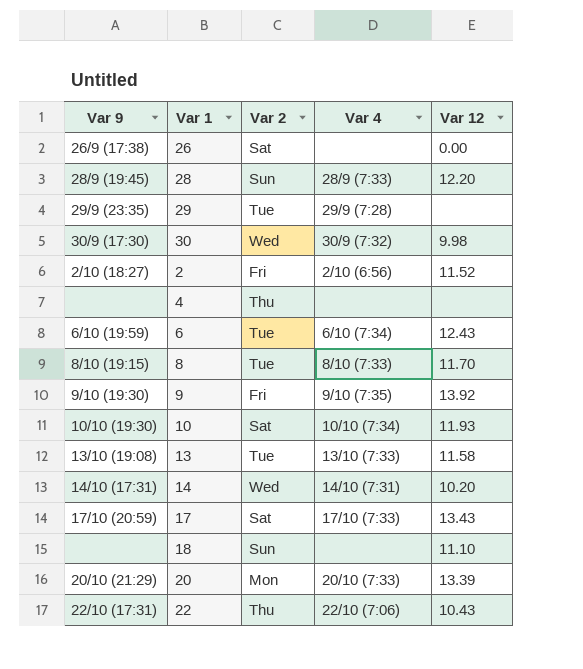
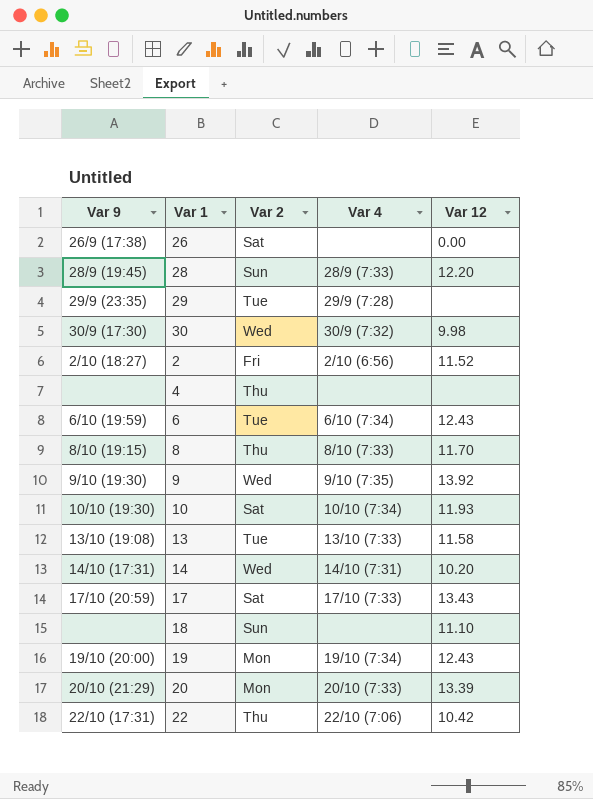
8 | Var 2: Tue -> Thu
9 | Var 2: Fri -> Wed
row 19: none -> 19/10 (20:00) | Mon | 19/10 (7:34) | 12.43
22 | Var 12: 10.43 -> 10.42

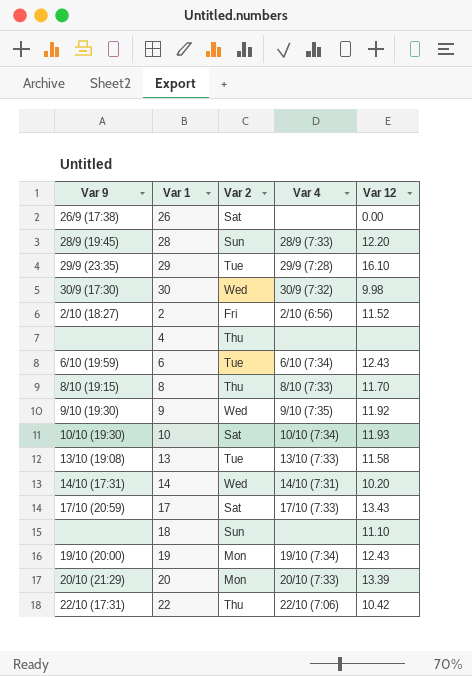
29 | Var 12: none -> 16.10
9 | Var 12: 13.92 -> 11.92

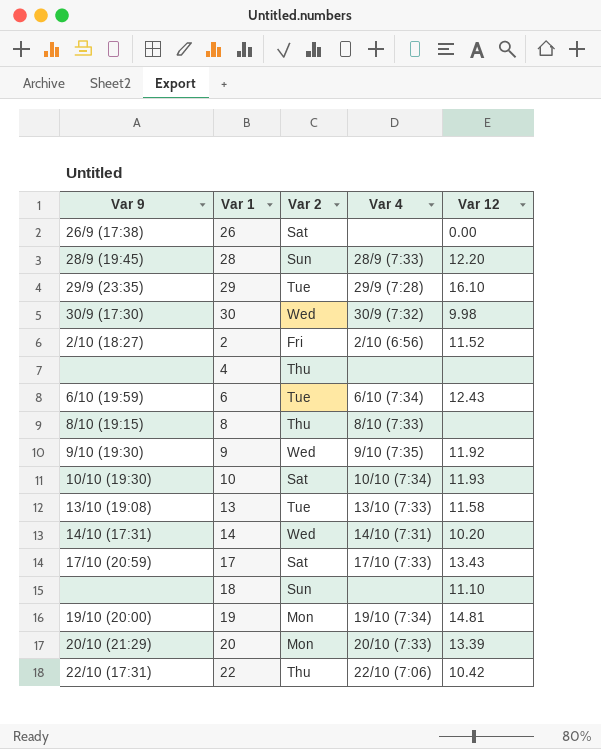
8 | Var 12: 11.70 -> none
19 | Var 12: 12.43 -> 14.81

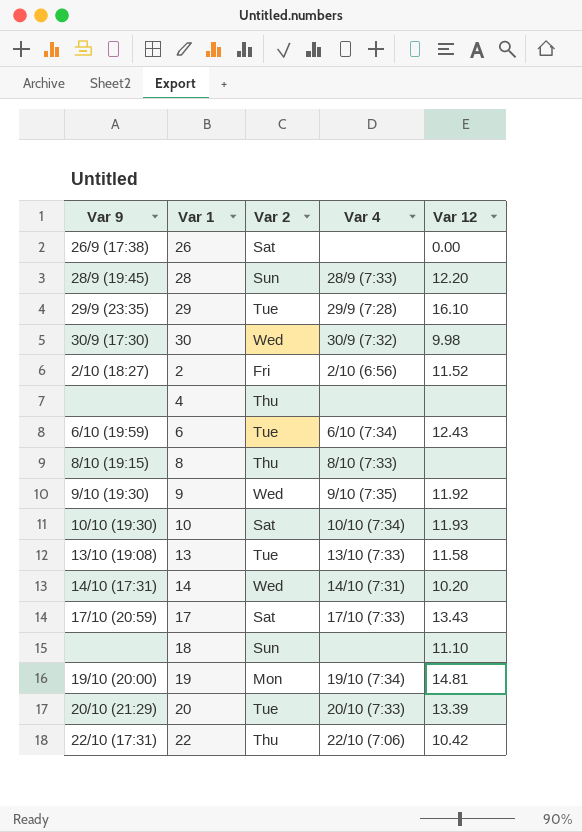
20 | Var 2: Mon -> Tue

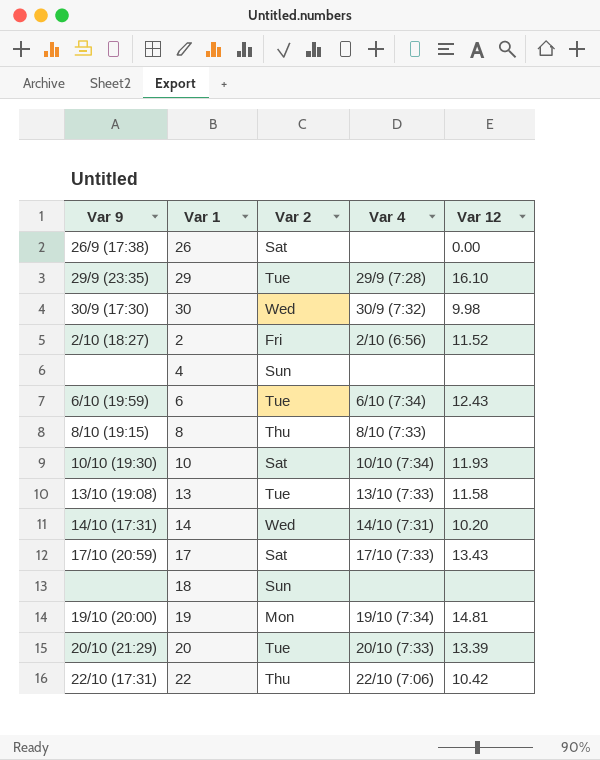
row 28: 28/9 (19:45) | Sun | 28/9 (7:33) | 12.20 -> none
row 9: 9/10 (19:30) | Wed | 9/10 (7:35) | 11.92 -> none
4 | Var 2: Thu -> Sun
18 | Var 12: 11.10 -> none

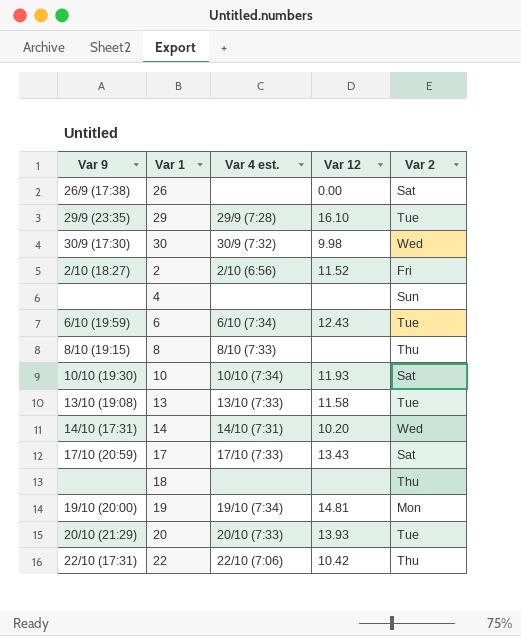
column name: Var 4 -> Var 4 est.
column Var 2 | position: 3 -> 5
18 | Var 2: Sun -> Thu
20 | Var 12: 13.39 -> 13.93

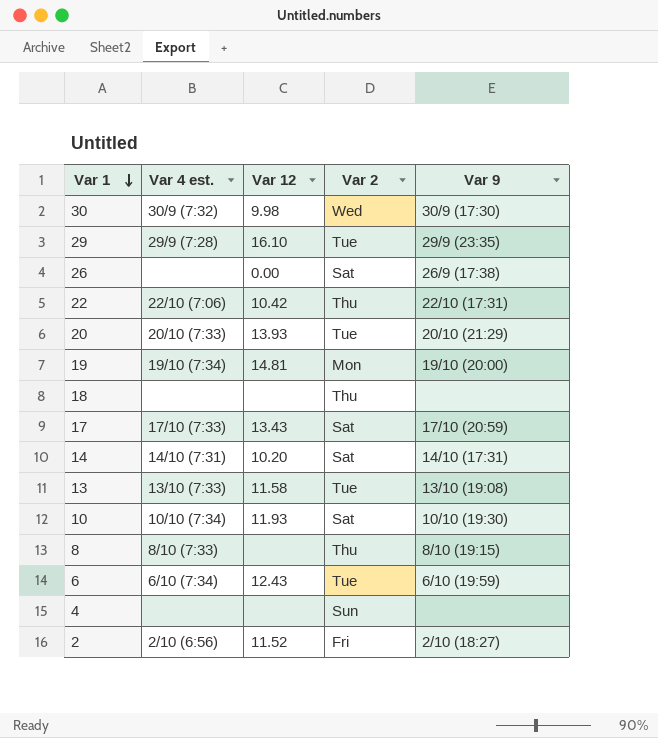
row order: none -> Var 1 descending
column Var 9 | position: 1 -> 5
14 | Var 2: Wed -> Sat

